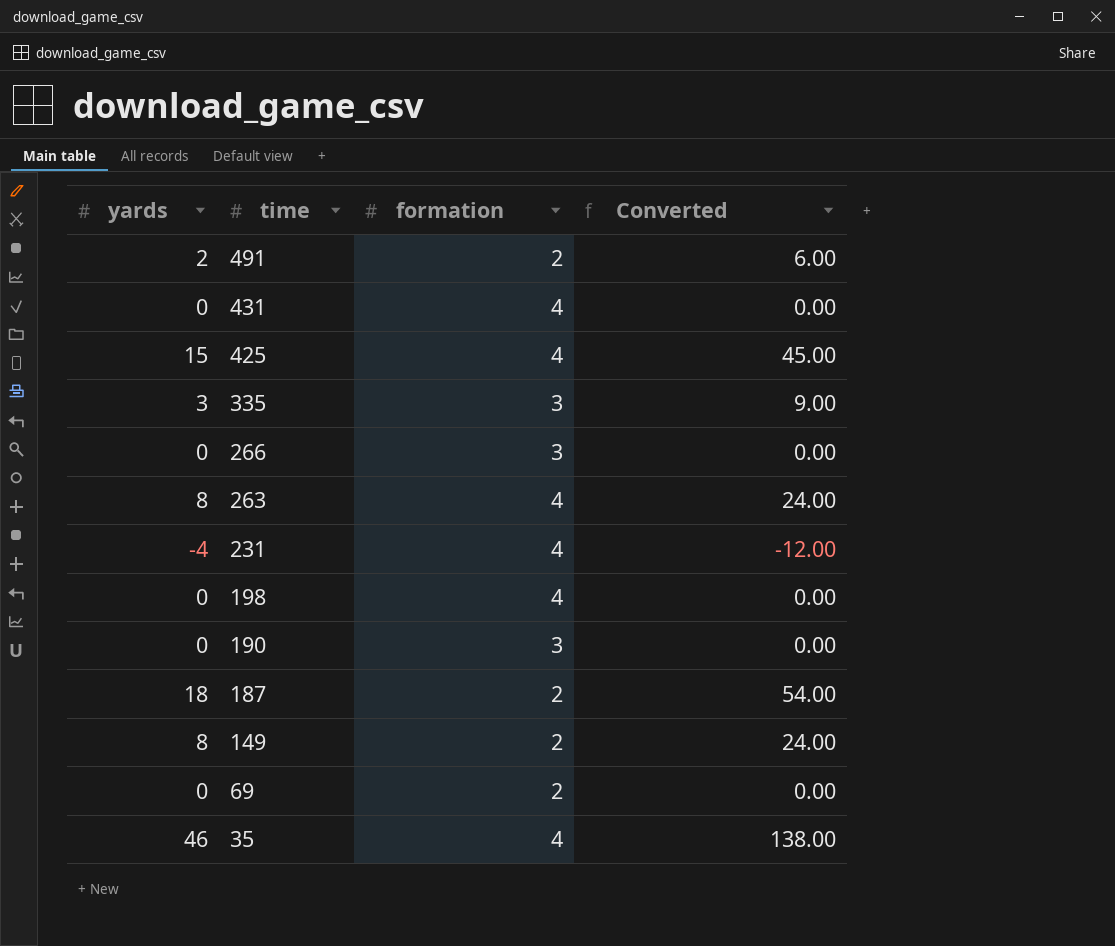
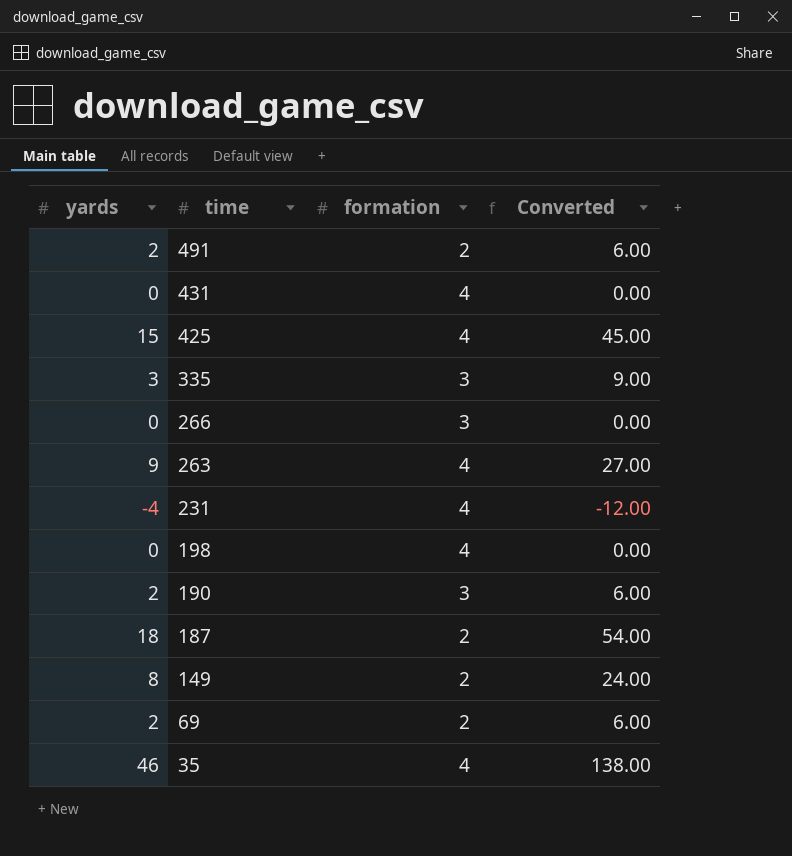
263 | yards: 8 -> 9
263 | Converted: 24.00 -> 27.00
190 | yards: 0 -> 2
190 | Converted: 0.00 -> 6.00
69 | yards: 0 -> 2
69 | Converted: 0.00 -> 6.00

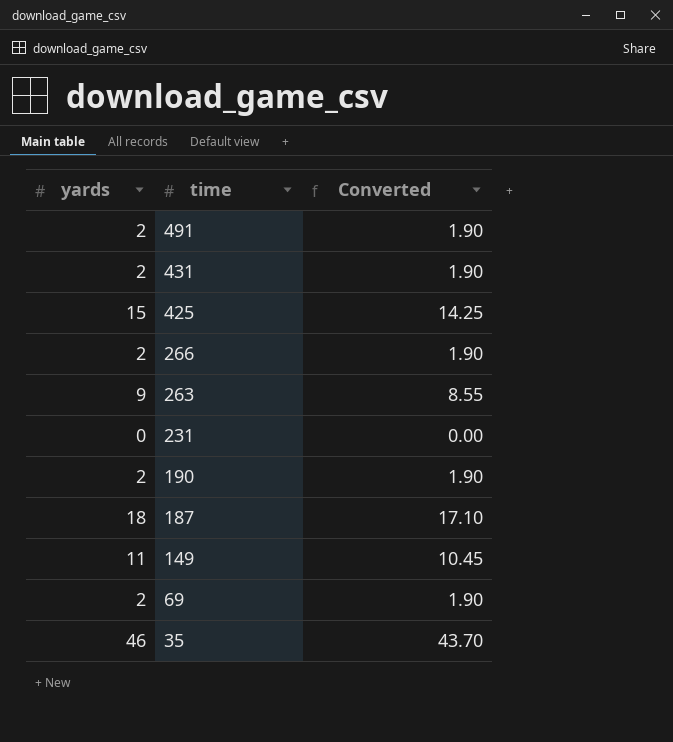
column formation | position: 3 -> none
column Converted | formula: [yards] * 3 -> [yards] * 0.95
row 335: 3 | 3 | 9.00 -> none
row 198: 0 | 4 | 0.00 -> none
431 | yards: 0 -> 2
266 | yards: 0 -> 2
231 | yards: -4 -> 0
149 | yards: 8 -> 11

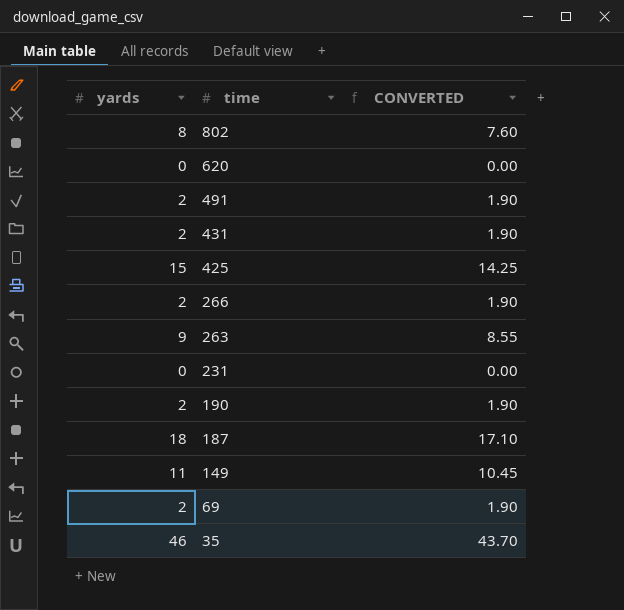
column name: Converted -> CONVERTED
row 802: none -> 8 | 7.60
row 620: none -> 0 | 0.00

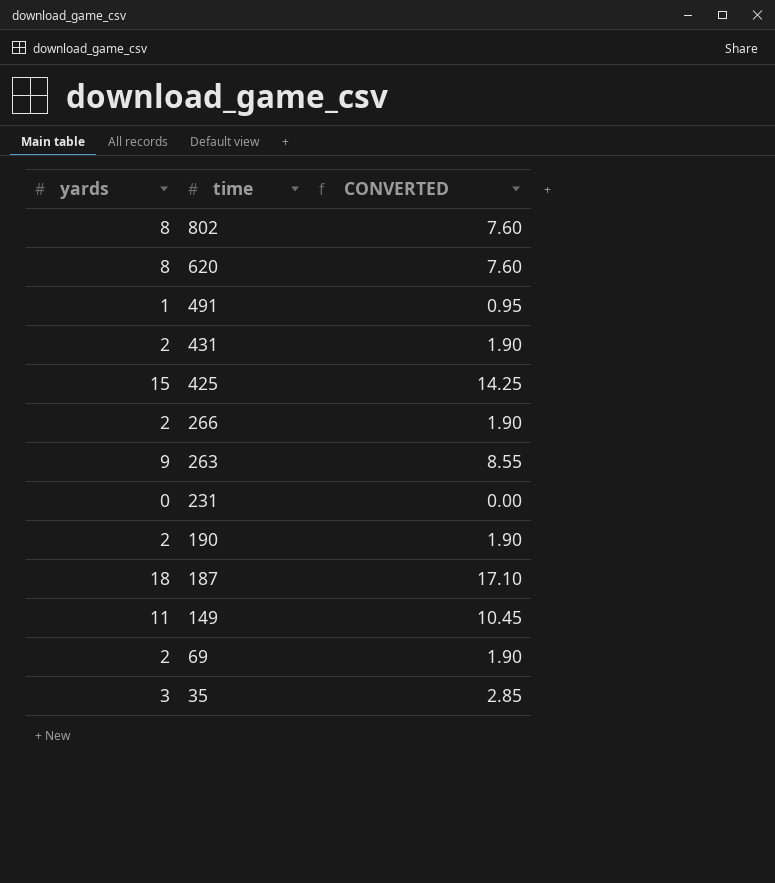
620 | yards: 0 -> 8
620 | CONVERTED: 0.00 -> 7.60
491 | yards: 2 -> 1
491 | CONVERTED: 1.90 -> 0.95
35 | yards: 46 -> 3
35 | CONVERTED: 43.70 -> 2.85

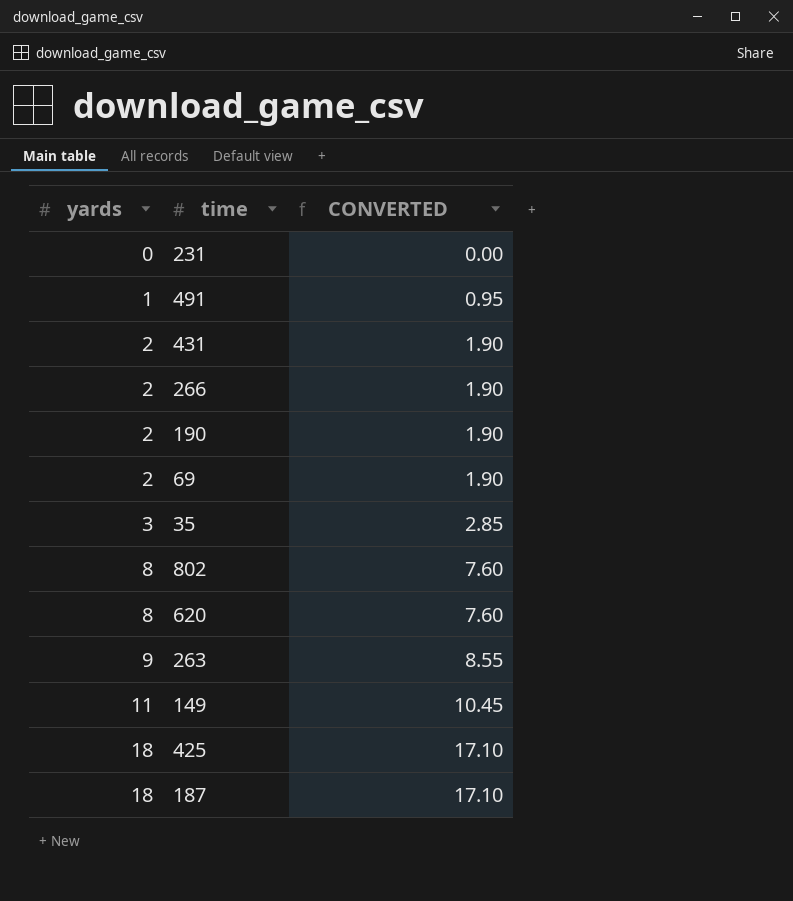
row order: time descending -> yards ascending
425 | yards: 15 -> 18
425 | CONVERTED: 14.25 -> 17.10

